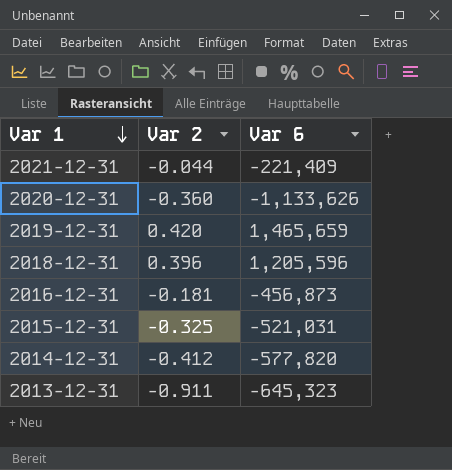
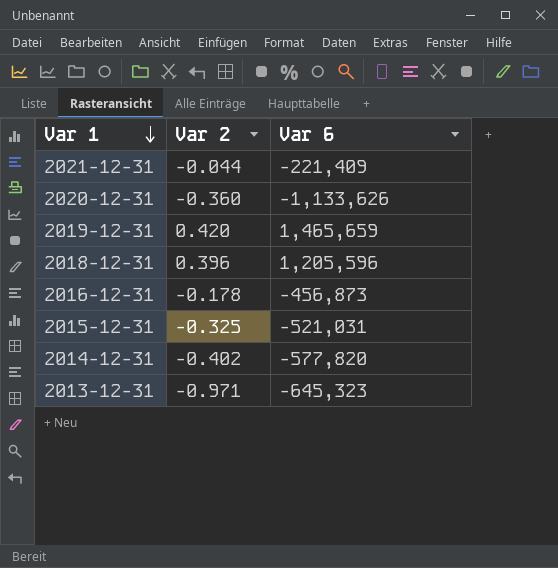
2016-12-31 | Var 2: -0.181 -> -0.178
2014-12-31 | Var 2: -0.412 -> -0.402
2013-12-31 | Var 2: -0.911 -> -0.971

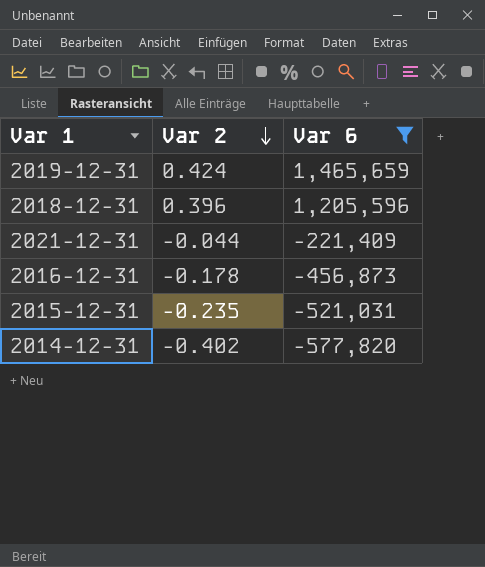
filter: none -> Var 6 >= -577,820
row order: Var 1 descending -> Var 2 descending
2019-12-31 | Var 2: 0.420 -> 0.424
2015-12-31 | Var 2: -0.325 -> -0.235

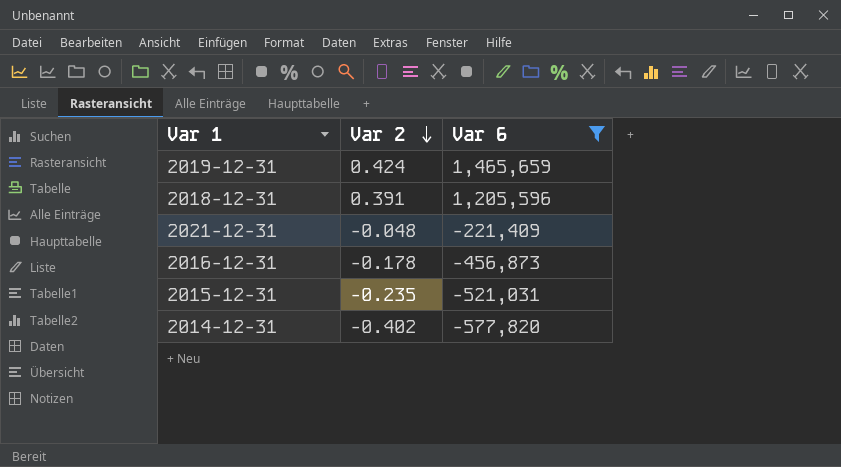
2018-12-31 | Var 2: 0.396 -> 0.391
2021-12-31 | Var 2: -0.044 -> -0.048

